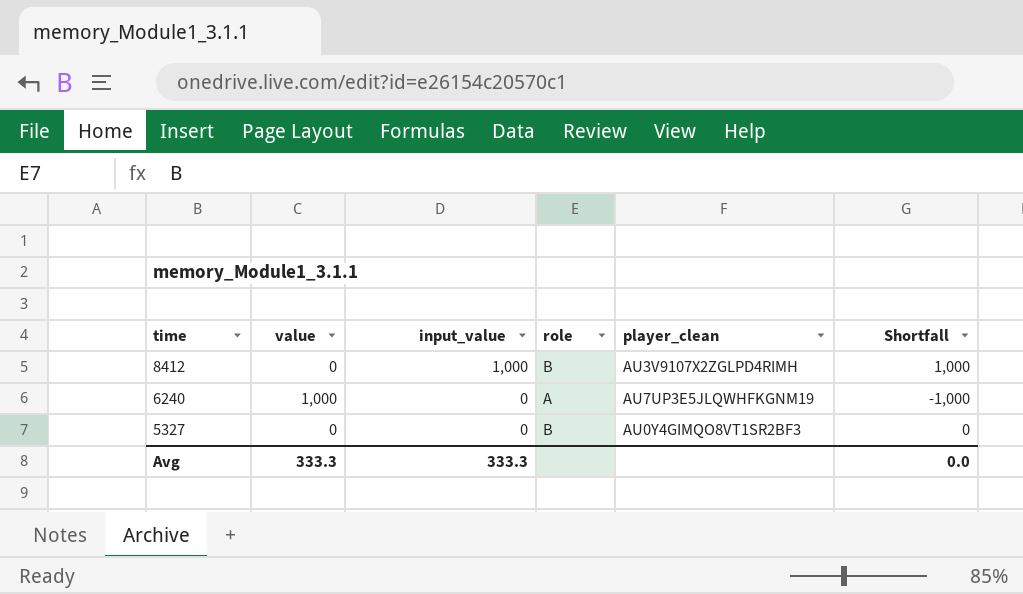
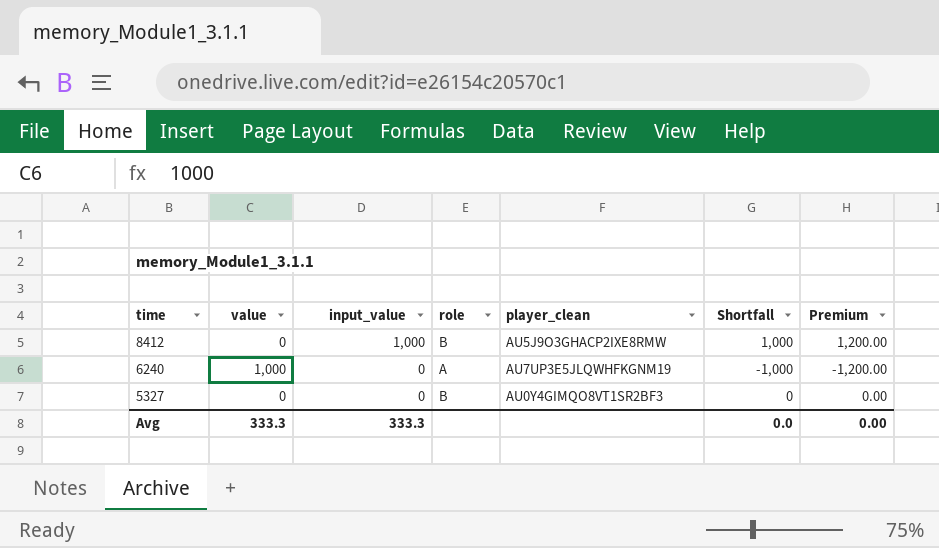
column Premium | formula: none -> [Shortfall] * 1.2
8412 | player_clean: AU3V9107X2ZGLPD4RIMH -> AU5J9O3GHACP2IXE8RMW

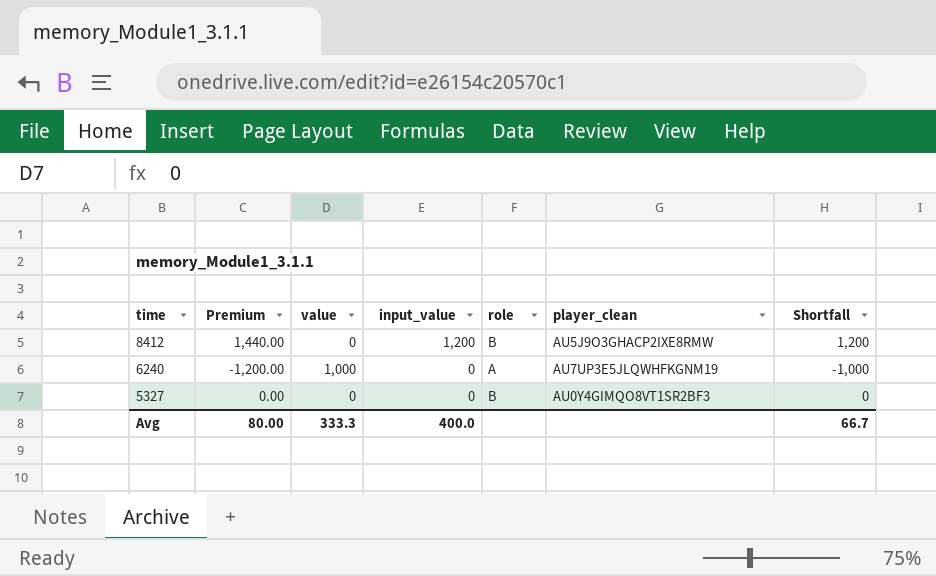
column Premium | position: 7 -> 2
8412 | Premium: 1,200.00 -> 1,440.00
8412 | input_value: 1,000 -> 1,200
8412 | Shortfall: 1,000 -> 1,200
Avg | Premium: 0.00 -> 80.00
Avg | input_value: 333.3 -> 400.0
Avg | Shortfall: 0.0 -> 66.7

